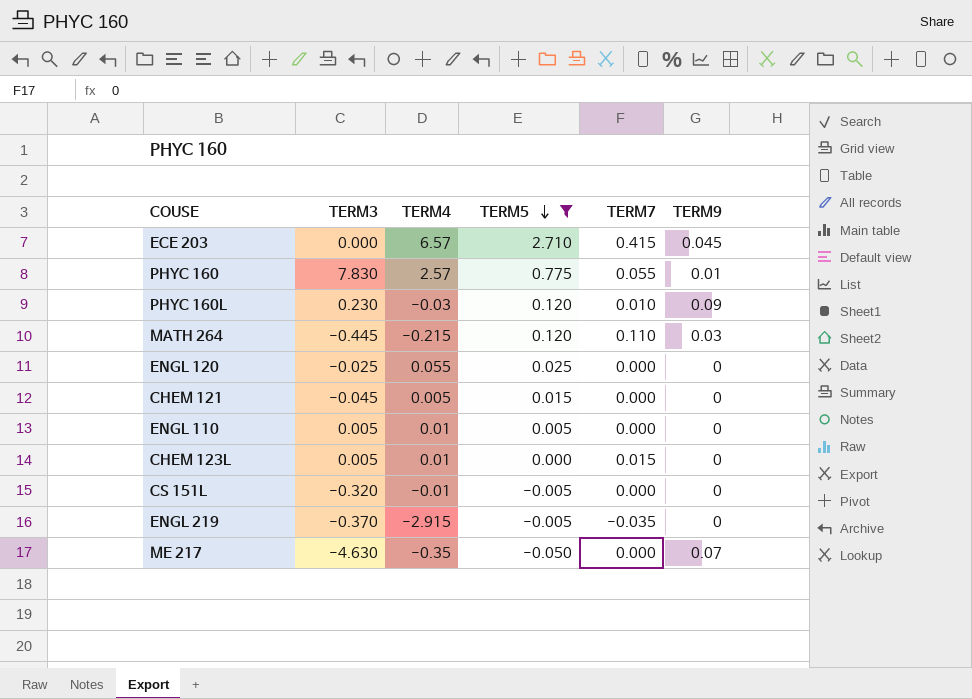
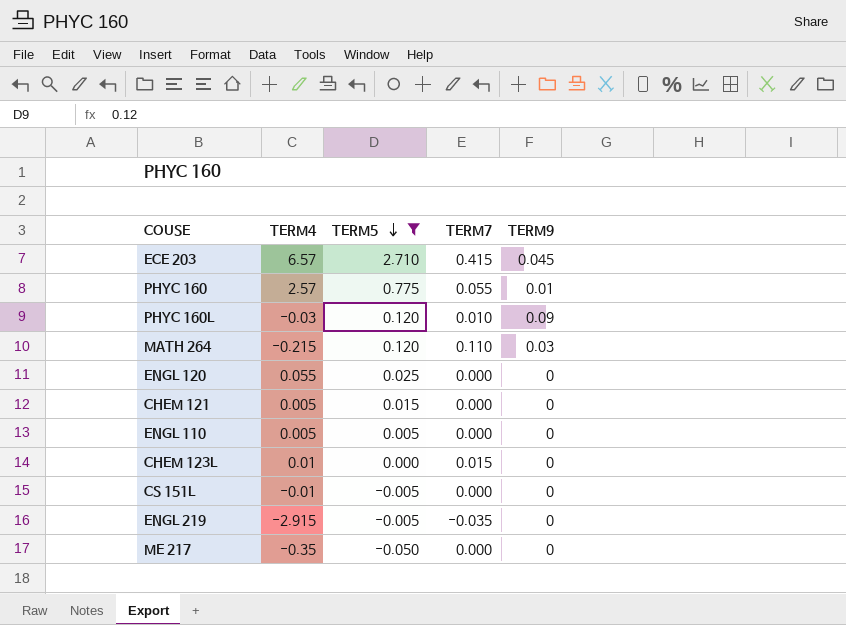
column TERM3 | position: 2 -> none
ENGL 110 | TERM4: 0.01 -> 0.005
ME 217 | TERM9: 0.07 -> 0

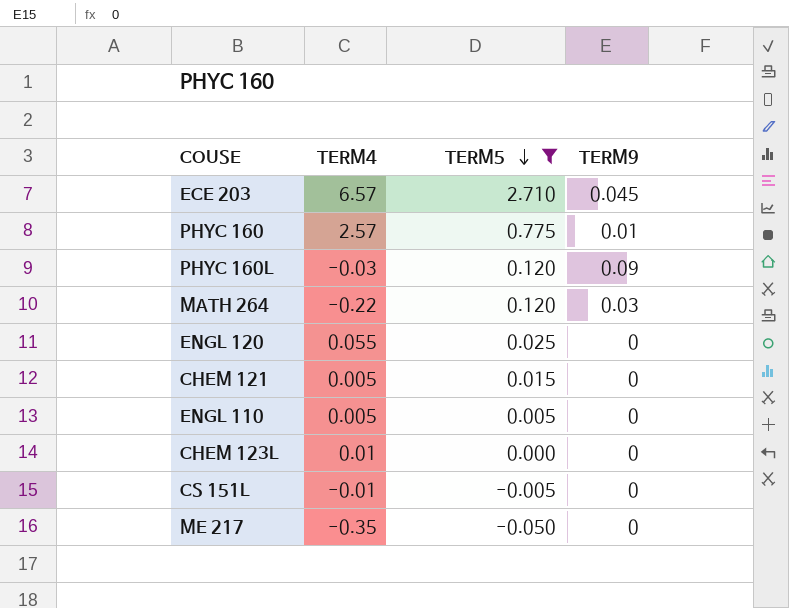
column TERM7 | position: 4 -> none
row ENGL 219: -2.915 | -0.005 | -0.035 | 0 -> none
MATH 264 | TERM4: -0.215 -> -0.22

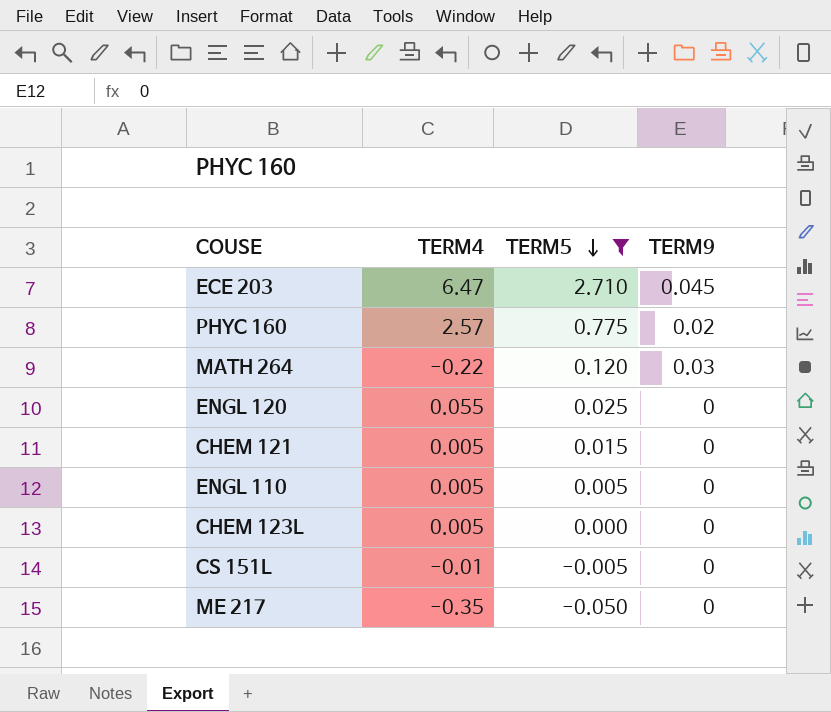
row PHYC 160L: -0.03 | 0.120 | 0.09 -> none
ECE 203 | TERM4: 6.57 -> 6.47
PHYC 160 | TERM9: 0.01 -> 0.02
CHEM 123L | TERM4: 0.01 -> 0.005

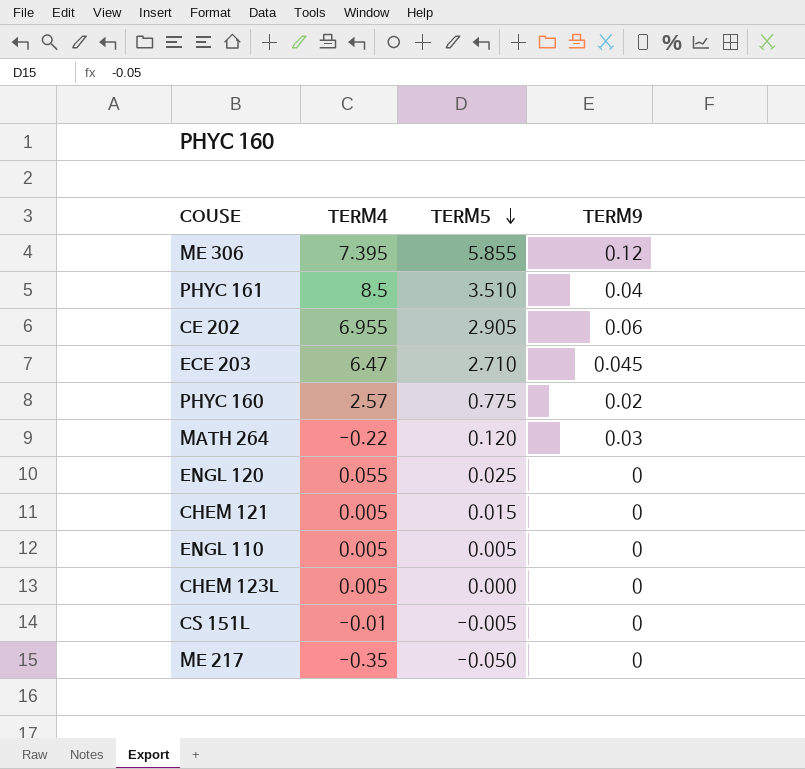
filter: TERM5 <= 2.710 -> none

